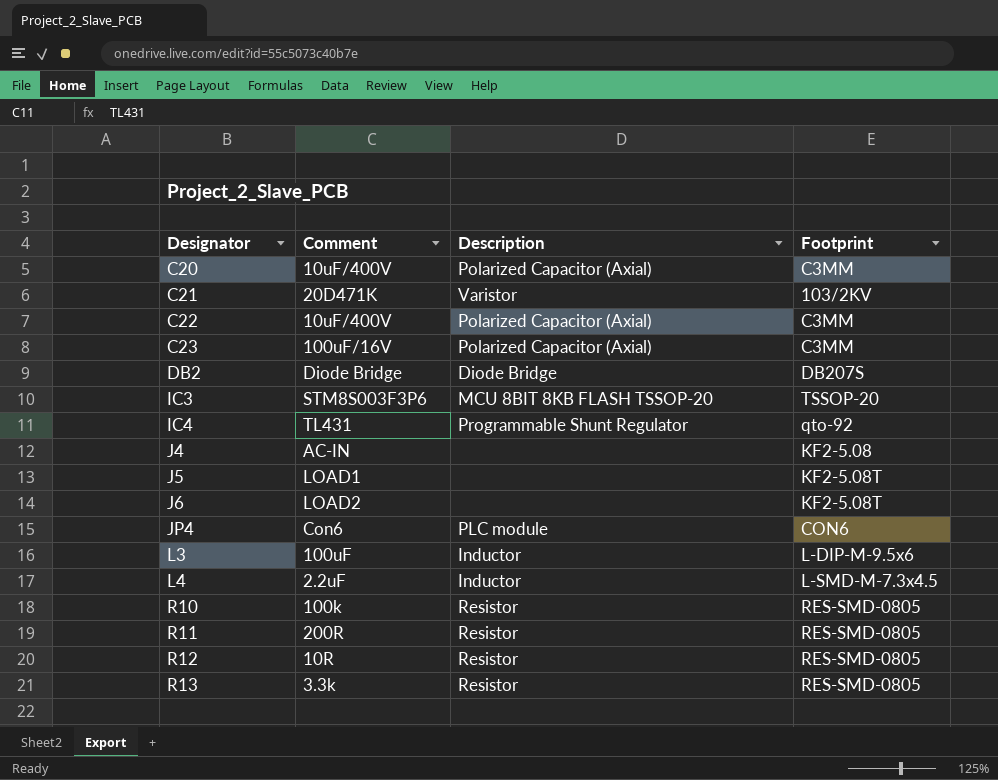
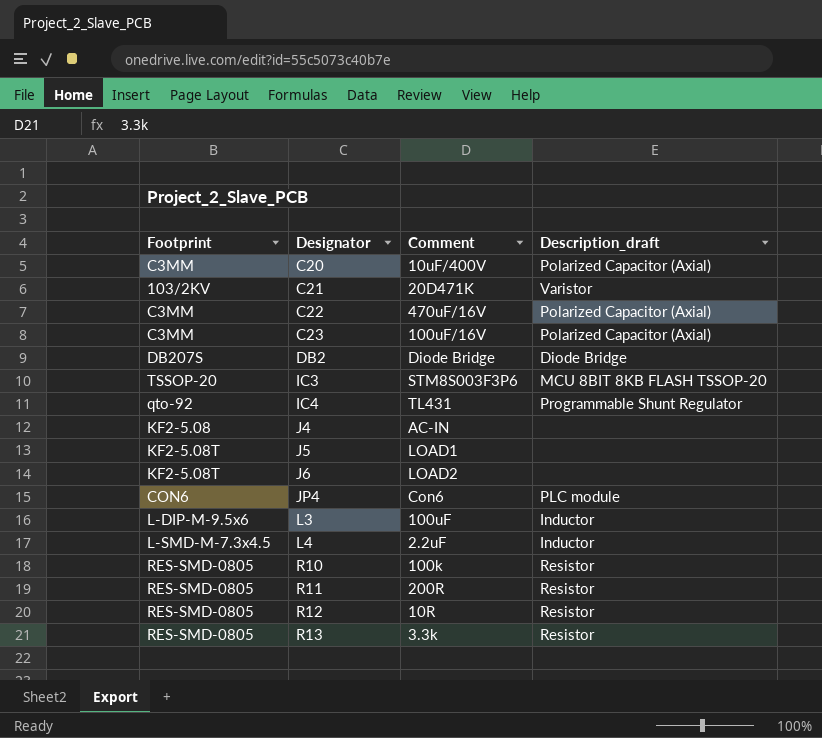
column Footprint | position: 4 -> 1
column name: Description -> Description_draft
C22 | Comment: 10uF/400V -> 470uF/16V

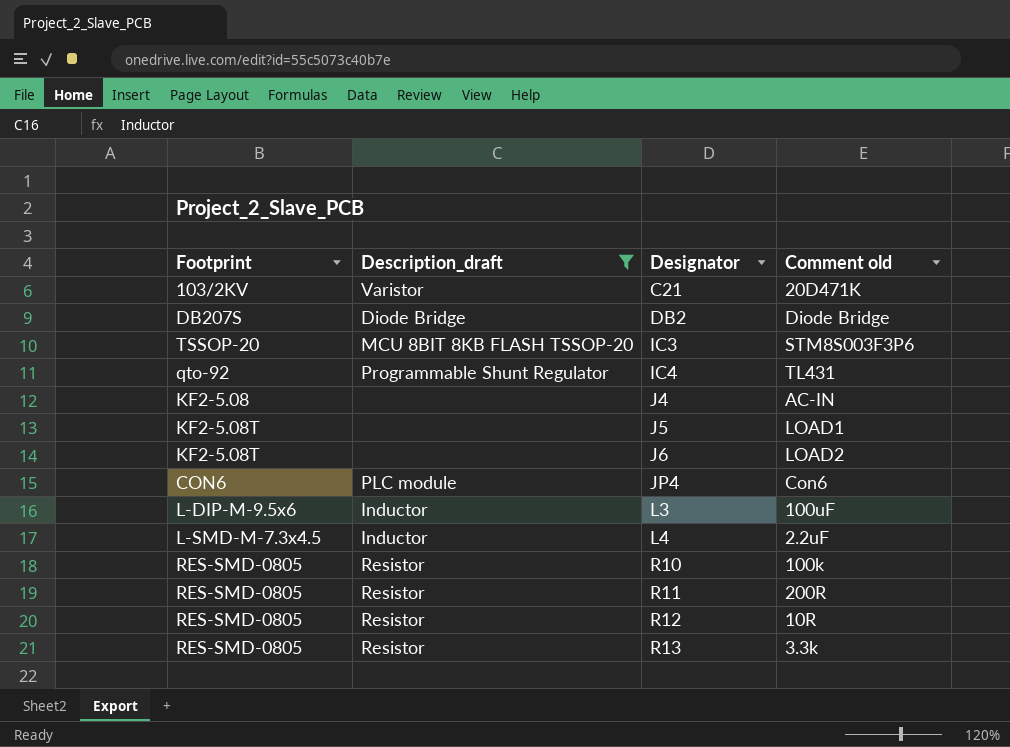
filter: none -> Description_draft != Polarized Capacitor (Axial)
column Description_draft | position: 4 -> 2
column name: Comment -> Comment old

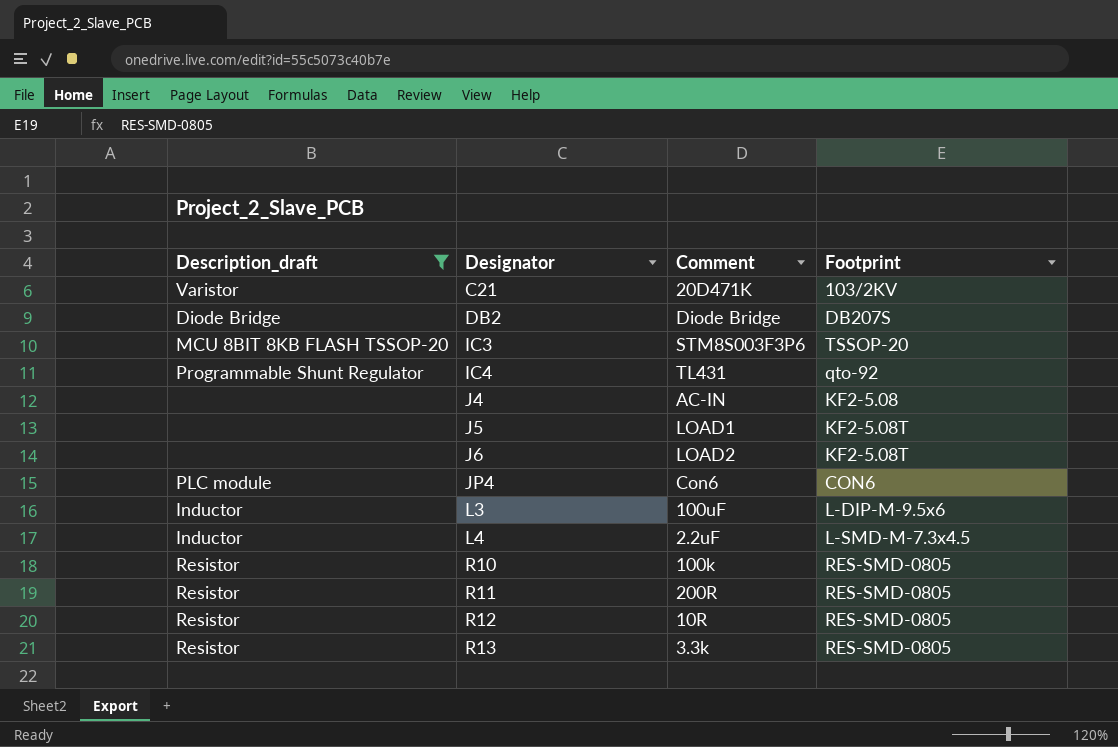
column name: Comment old -> Comment
column Footprint | position: 1 -> 4

